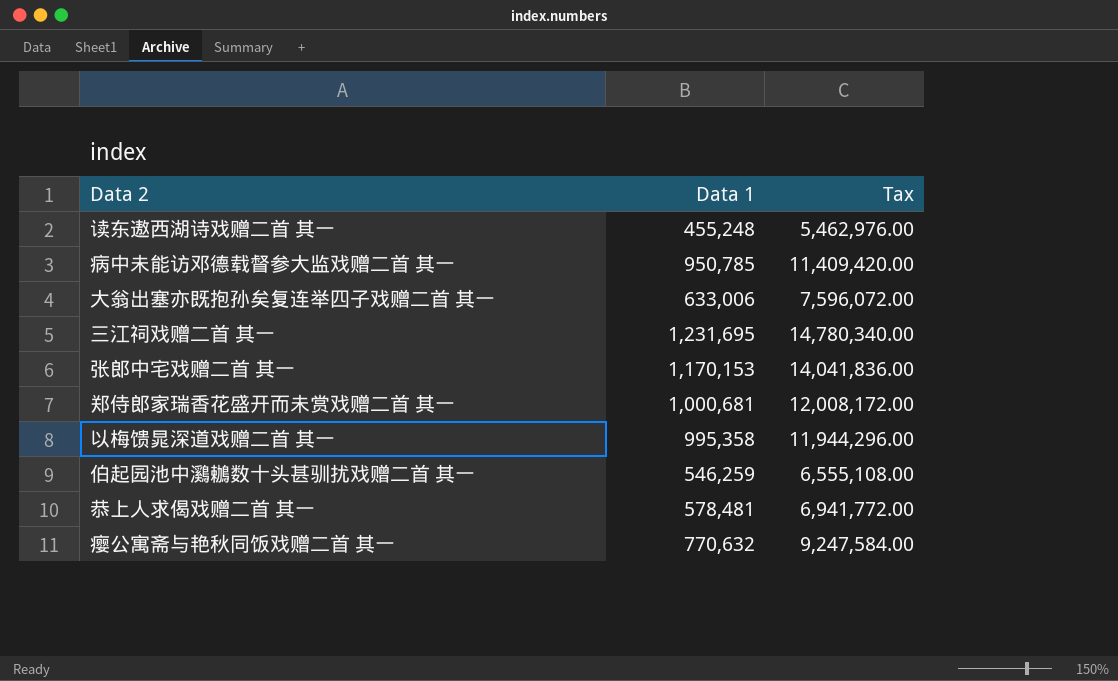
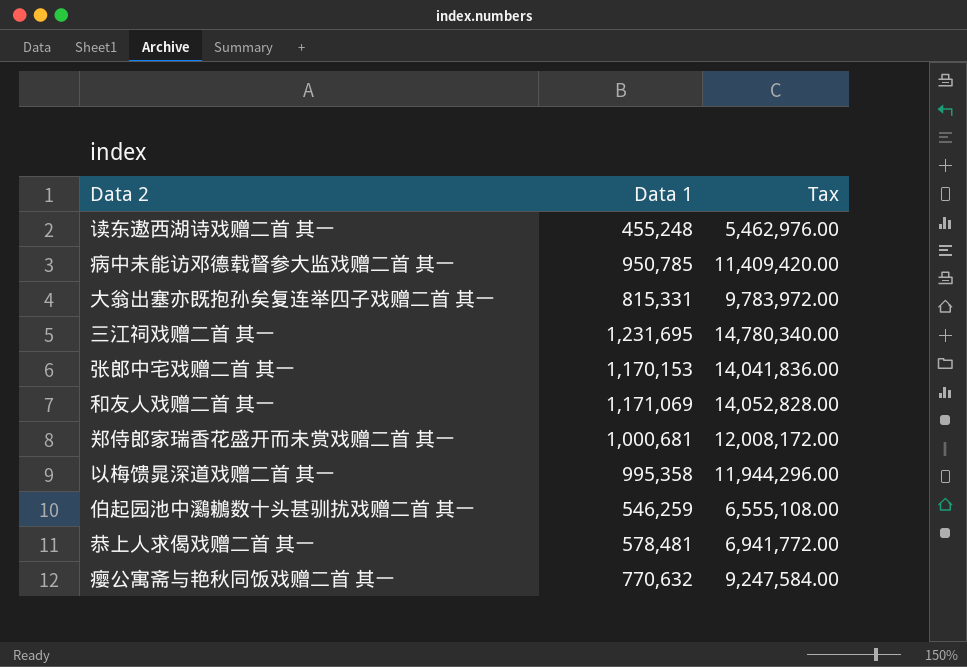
大翁出塞亦既抱孙矣复连举四子戏赠二首 其一 | Data 1: 633,006 -> 815,331
大翁出塞亦既抱孙矣复连举四子戏赠二首 其一 | Tax: 7,596,072.00 -> 9,783,972.00
row 和友人戏赠二首 其一: none -> 1,171,069 | 14,052,828.00

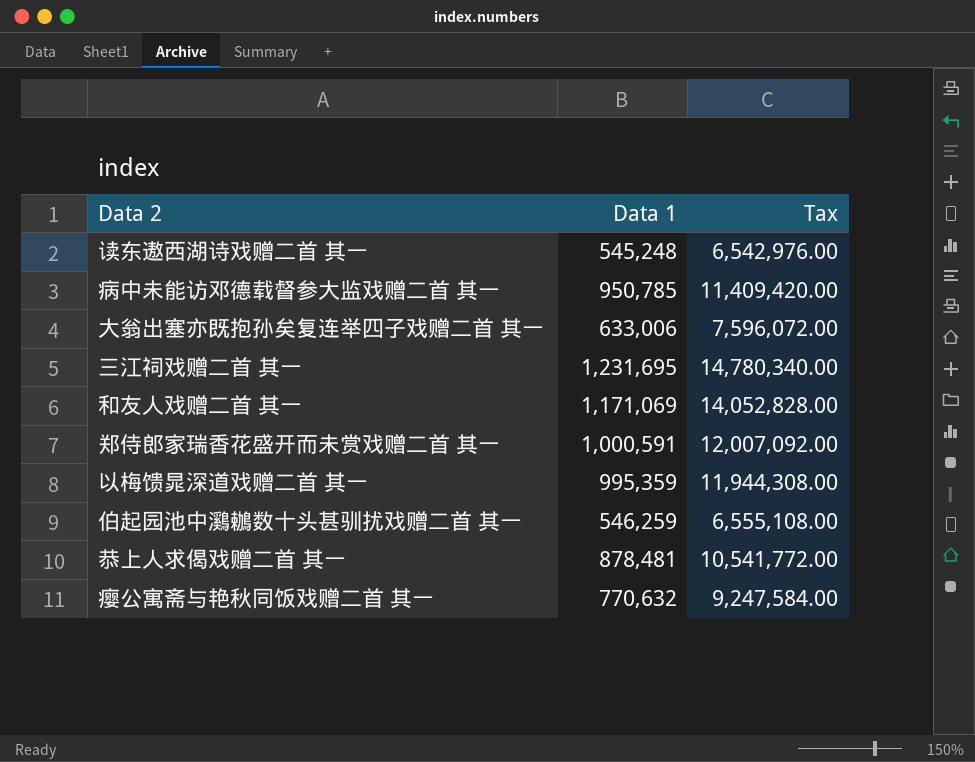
row 张郎中宅戏赠二首 其一: 1,170,153 | 14,041,836.00 -> none
读东遨西湖诗戏赠二首 其一 | Data 1: 455,248 -> 545,248
读东遨西湖诗戏赠二首 其一 | Tax: 5,462,976.00 -> 6,542,976.00
大翁出塞亦既抱孙矣复连举四子戏赠二首 其一 | Data 1: 815,331 -> 633,006
大翁出塞亦既抱孙矣复连举四子戏赠二首 其一 | Tax: 9,783,972.00 -> 7,596,072.00
郑侍郎家瑞香花盛开而未赏戏赠二首 其一 | Data 1: 1,000,681 -> 1,000,591
郑侍郎家瑞香花盛开而未赏戏赠二首 其一 | Tax: 12,008,172.00 -> 12,007,092.00
以梅馈晁深道戏赠二首 其一 | Data 1: 995,358 -> 995,359
以梅馈晁深道戏赠二首 其一 | Tax: 11,944,296.00 -> 11,944,308.00
恭上人求偈戏赠二首 其一 | Data 1: 578,481 -> 878,481
恭上人求偈戏赠二首 其一 | Tax: 6,941,772.00 -> 10,541,772.00

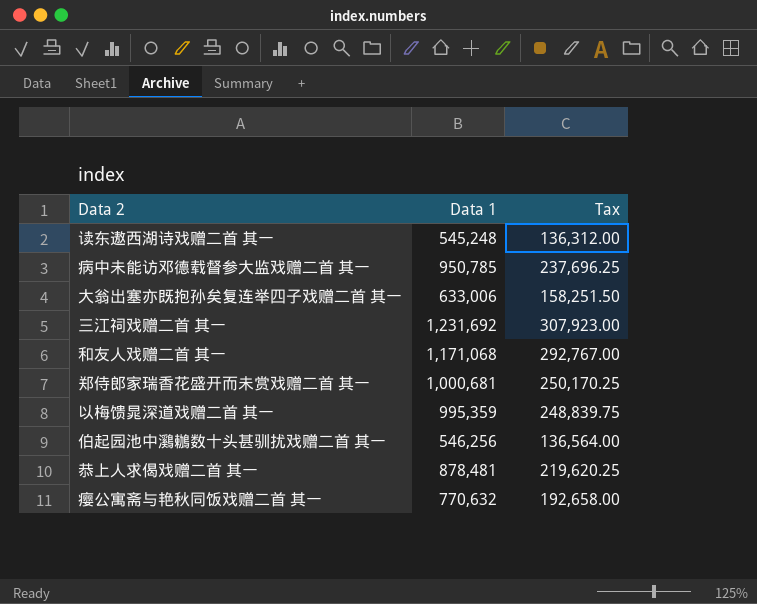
column Tax | formula: [Data 1] * 12 -> [Data 1] * 0.25
三江祠戏赠二首 其一 | Data 1: 1,231,695 -> 1,231,692
和友人戏赠二首 其一 | Data 1: 1,171,069 -> 1,171,068
郑侍郎家瑞香花盛开而未赏戏赠二首 其一 | Data 1: 1,000,591 -> 1,000,681
伯起园池中鸂鶒数十头甚驯扰戏赠二首 其一 | Data 1: 546,259 -> 546,256

